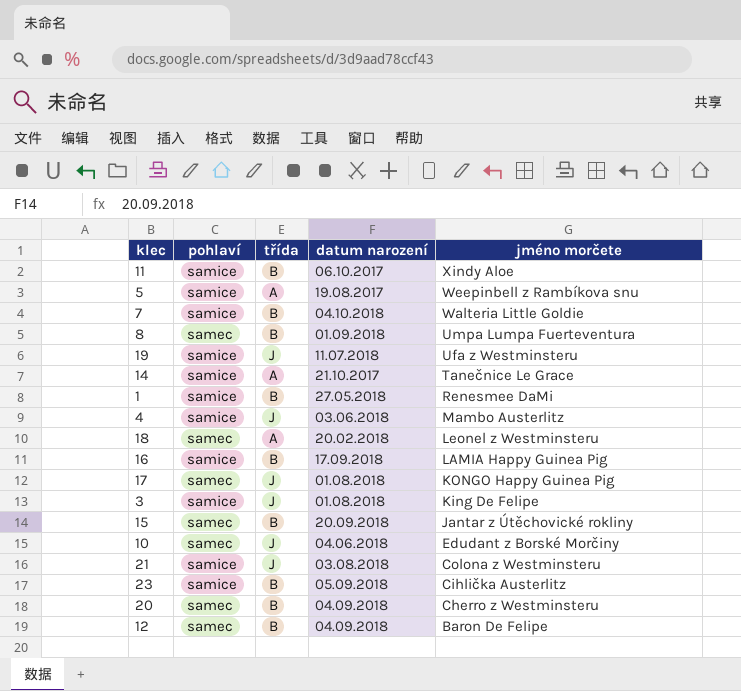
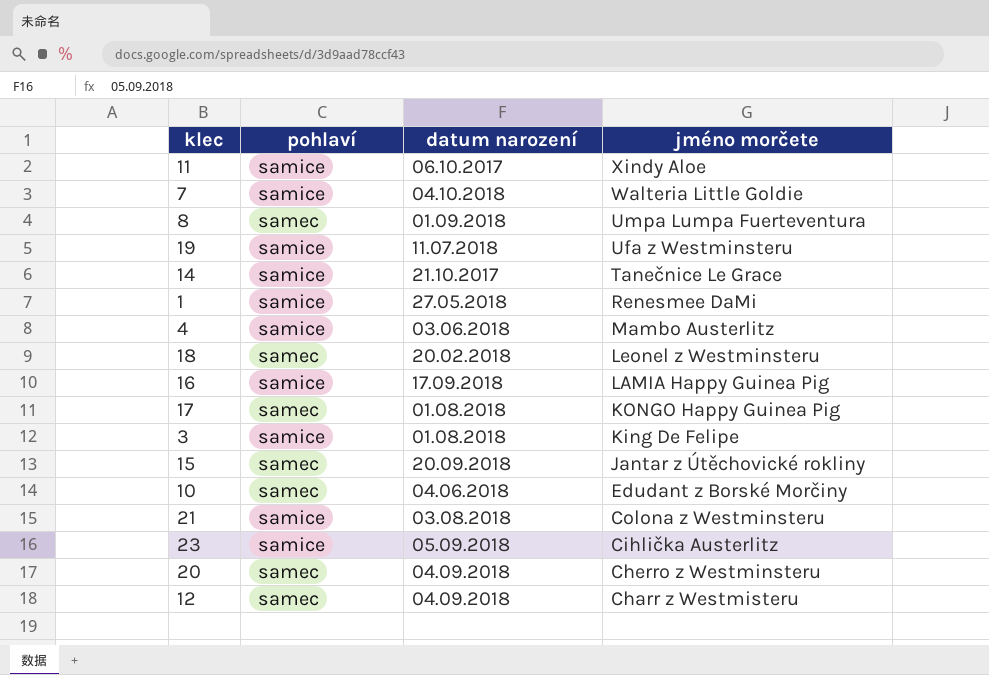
column třída | position: 3 -> none
row 5: samice | A | 19.08.2017 | Weepinbell z Rambíkova snu -> none
12 | jméno morčete: Baron De Felipe -> Charr z Westmisteru

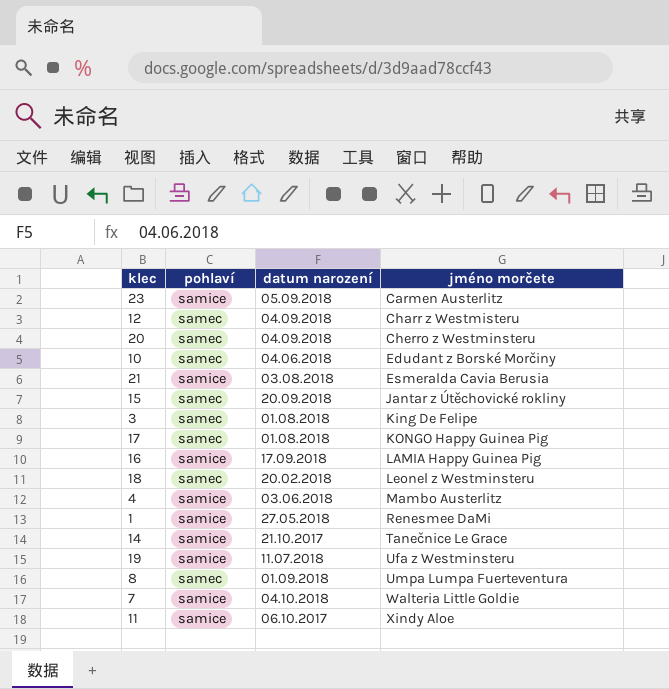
row order: jméno morčete descending -> jméno morčete ascending
23 | jméno morčete: Cihlička Austerlitz -> Carmen Austerlitz
21 | jméno morčete: Colona z Westminsteru -> Esmeralda Cavia Berusia
3 | pohlaví: samice -> samec

